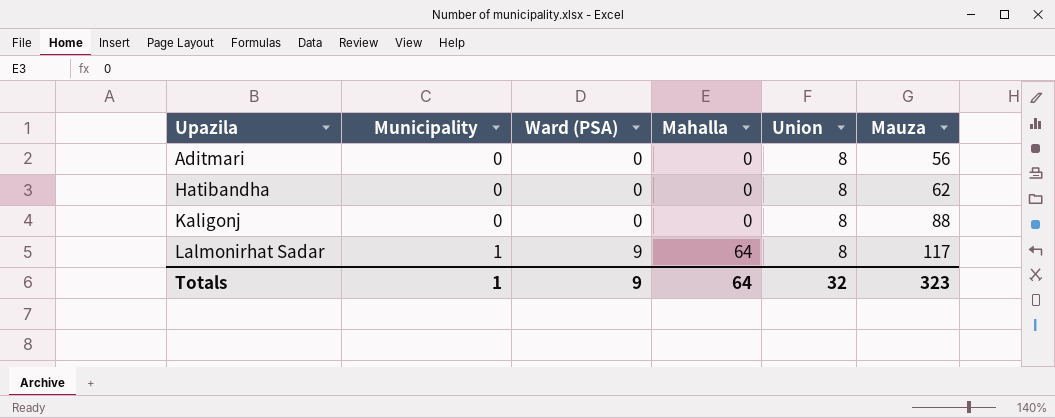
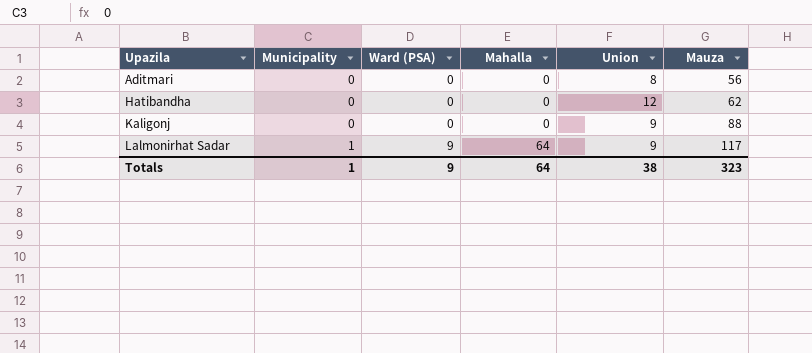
Hatibandha | Union: 8 -> 12
Kaligonj | Union: 8 -> 9
Lalmonirhat Sadar | Union: 8 -> 9
Totals | Union: 32 -> 38

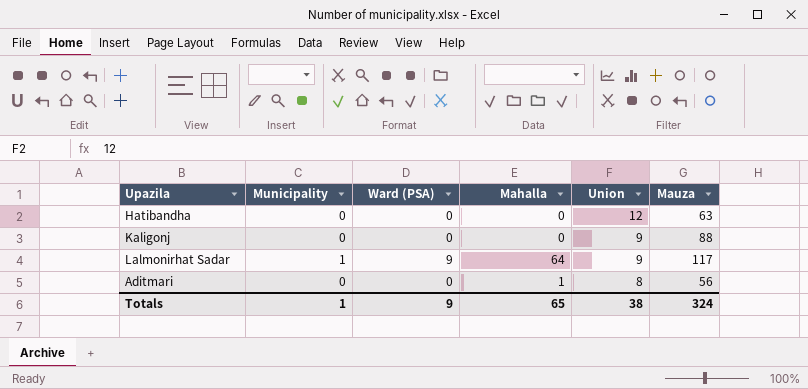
row order: Upazila ascending -> Union descending
Hatibandha | Mauza: 62 -> 63
Aditmari | Mahalla: 0 -> 1
Totals | Mahalla: 64 -> 65
Totals | Mauza: 323 -> 324

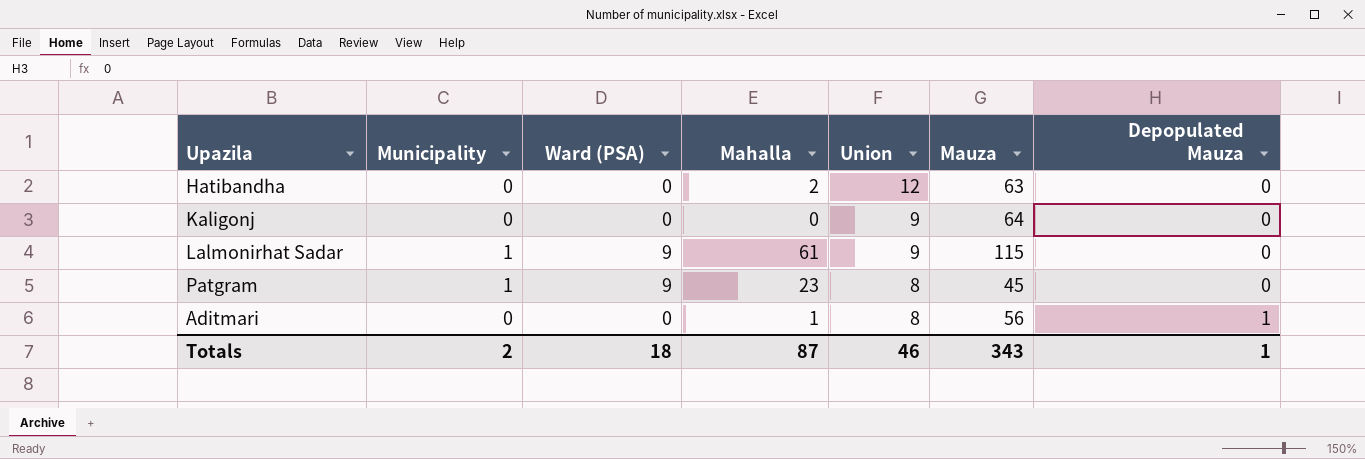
column Depopulated Mauza | position: none -> 7
Hatibandha | Mahalla: 0 -> 2
Kaligonj | Mauza: 88 -> 64
Lalmonirhat Sadar | Mahalla: 64 -> 61
Lalmonirhat Sadar | Mauza: 117 -> 115
row Patgram: none -> 1 | 9 | 23 | 8 | 45 | 0
Totals | Municipality: 1 -> 2
Totals | Ward (PSA): 9 -> 18
Totals | Mahalla: 65 -> 87
Totals | Union: 38 -> 46
Totals | Mauza: 324 -> 343

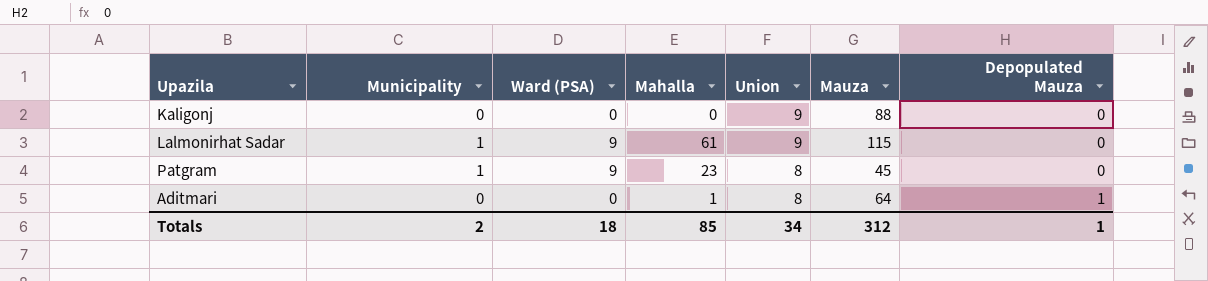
row Hatibandha: 0 | 0 | 2 | 12 | 63 | 0 -> none
Kaligonj | Mauza: 64 -> 88
Aditmari | Mauza: 56 -> 64
Totals | Mahalla: 87 -> 85
Totals | Union: 46 -> 34
Totals | Mauza: 343 -> 312

